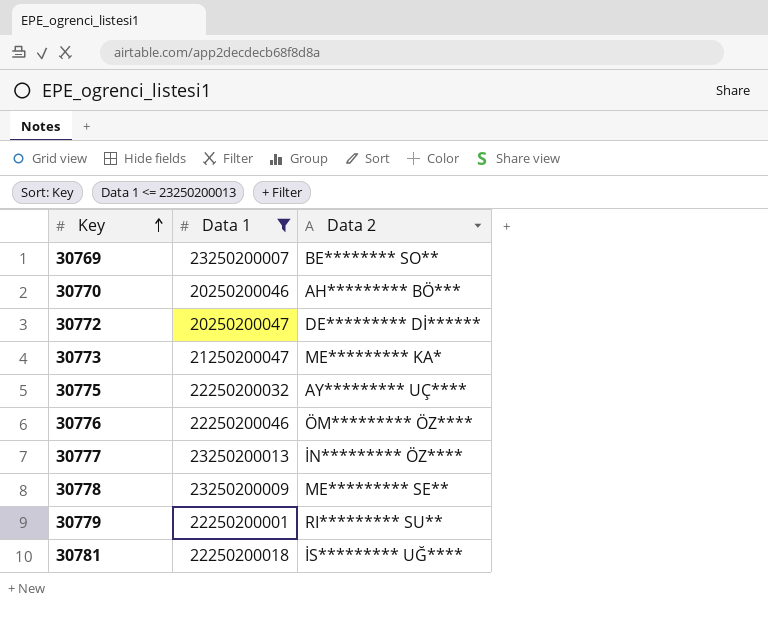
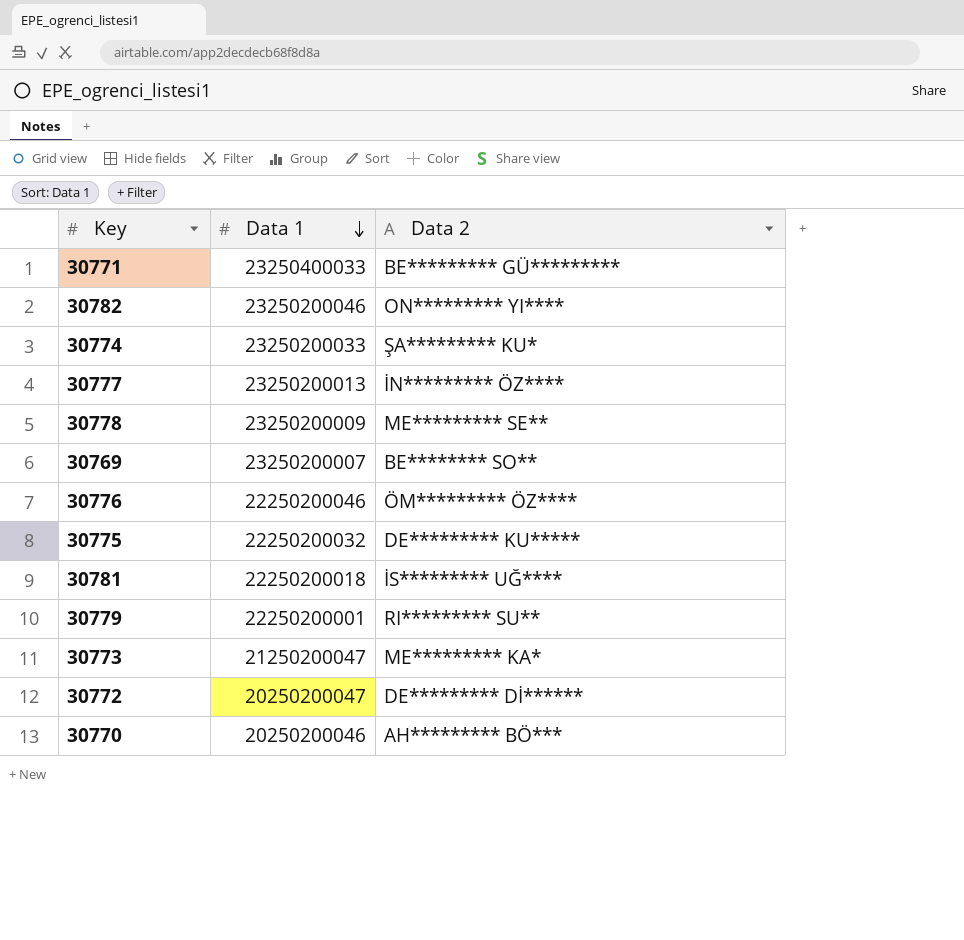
filter: Data 1 <= 23250200013 -> none
row order: Key ascending -> Data 1 descending
30775 | Data 2: AY********* UÇ**** -> DE********* KU*****

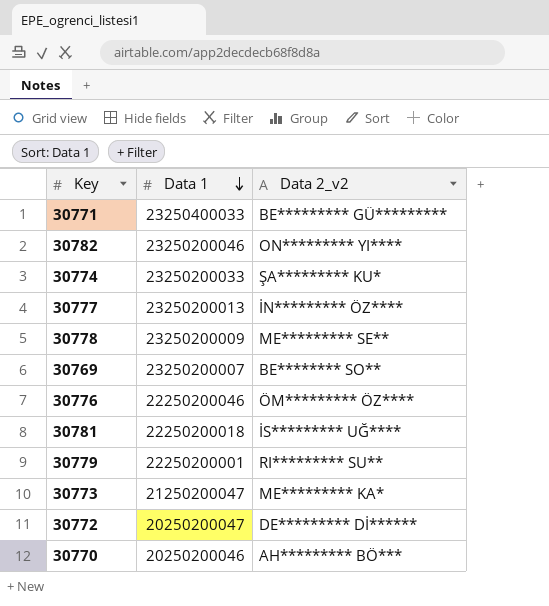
column name: Data 2 -> Data 2_v2
row 30775: 22250200032 | DE********* KU***** -> none

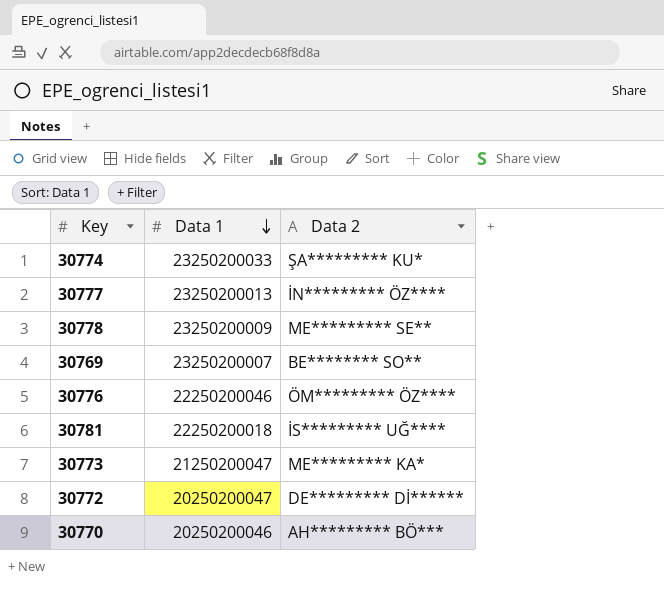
column name: Data 2_v2 -> Data 2
row 30771: 23250400033 | BE********* GÜ********* -> none
row 30782: 23250200046 | ON********* YI**** -> none
row 30779: 22250200001 | RI********* SU** -> none

